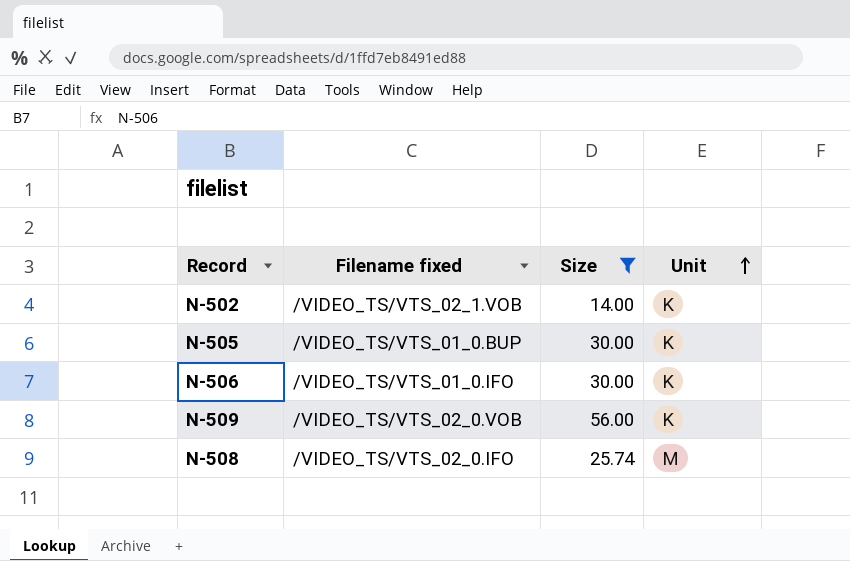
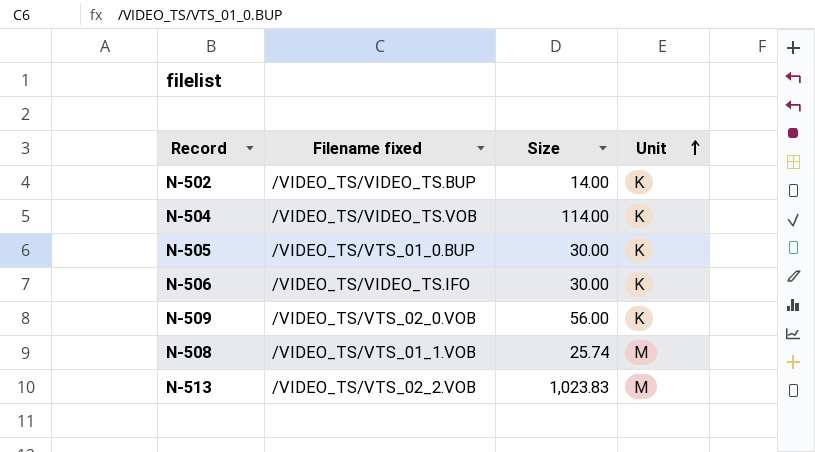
filter: Size <= 56.00 -> none
N-502 | Filename fixed: /VIDEO_TS/VTS_02_1.VOB -> /VIDEO_TS/VIDEO_TS.BUP
N-506 | Filename fixed: /VIDEO_TS/VTS_01_0.IFO -> /VIDEO_TS/VIDEO_TS.IFO
N-508 | Filename fixed: /VIDEO_TS/VTS_02_0.IFO -> /VIDEO_TS/VTS_01_1.VOB

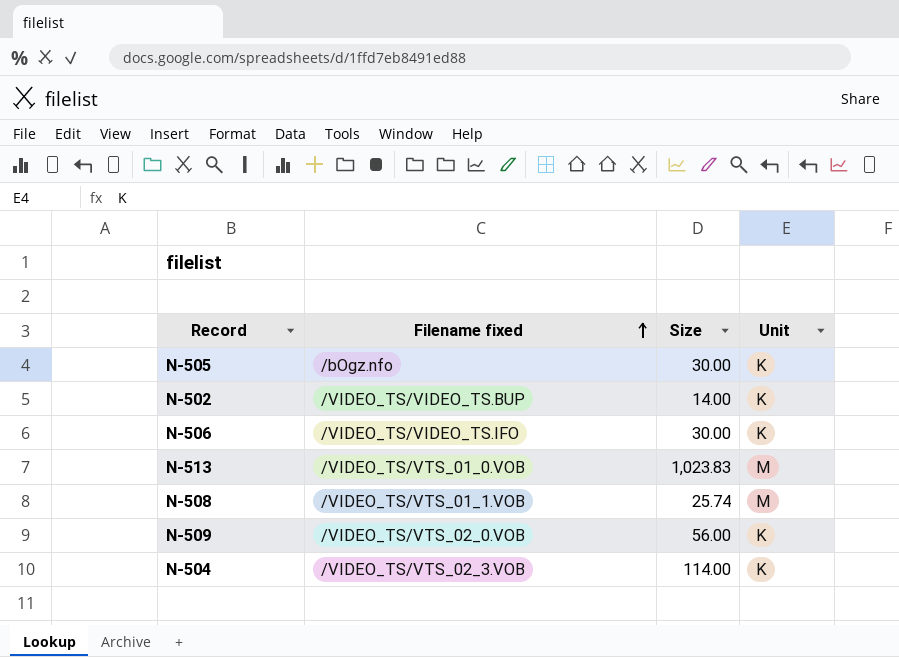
row order: Unit ascending -> Filename fixed ascending
N-505 | Filename fixed: /VIDEO_TS/VTS_01_0.BUP -> /bOgz.nfo
N-513 | Filename fixed: /VIDEO_TS/VTS_02_2.VOB -> /VIDEO_TS/VTS_01_0.VOB
N-504 | Filename fixed: /VIDEO_TS/VIDEO_TS.VOB -> /VIDEO_TS/VTS_02_3.VOB

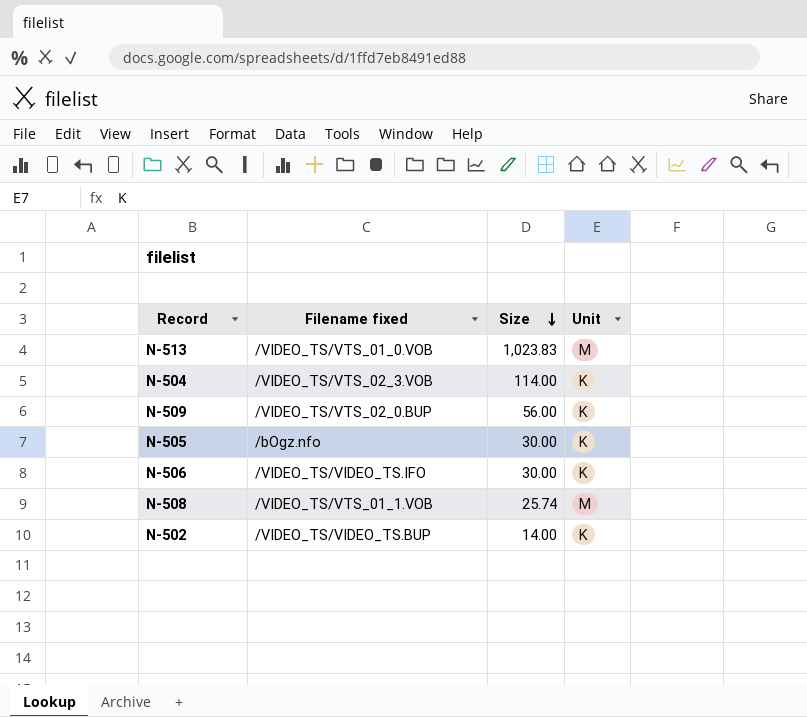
row order: Filename fixed ascending -> Size descending
N-509 | Filename fixed: /VIDEO_TS/VTS_02_0.VOB -> /VIDEO_TS/VTS_02_0.BUP

